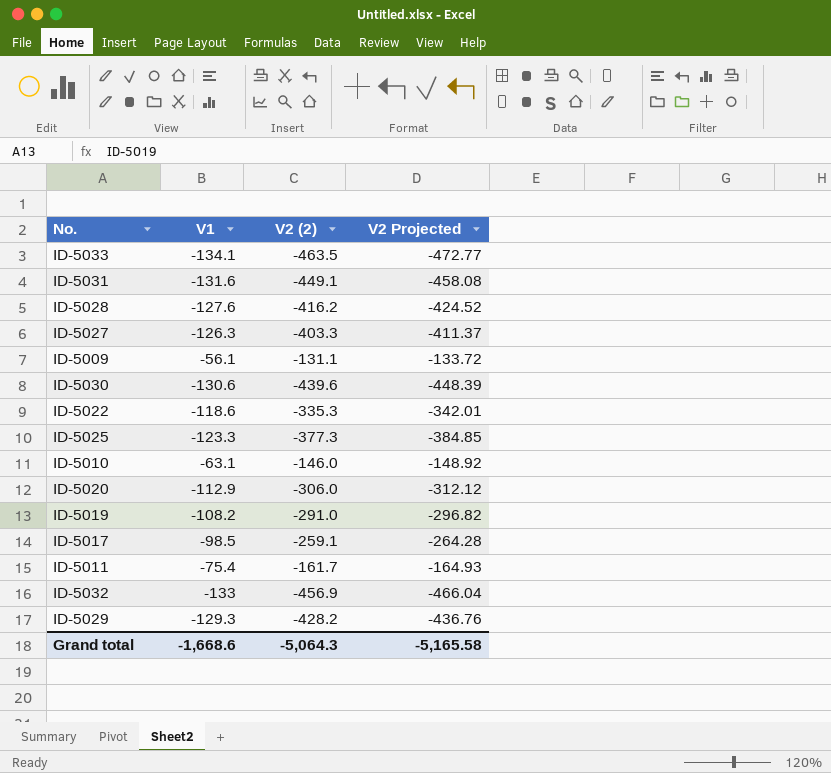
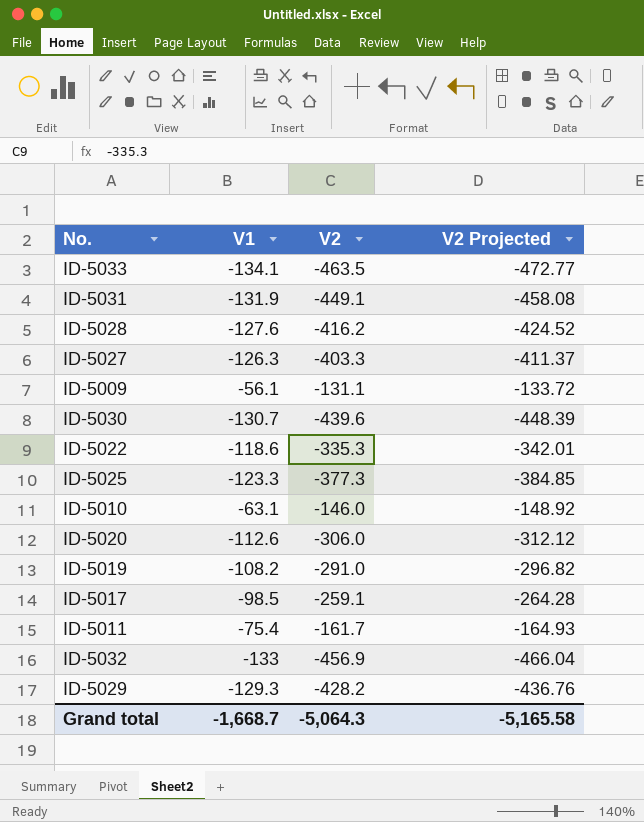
column name: V2 (2) -> V2
ID-5031 | V1: -131.6 -> -131.9
ID-5030 | V1: -130.6 -> -130.7
ID-5020 | V1: -112.9 -> -112.6
Grand total | V1: -1,668.6 -> -1,668.7

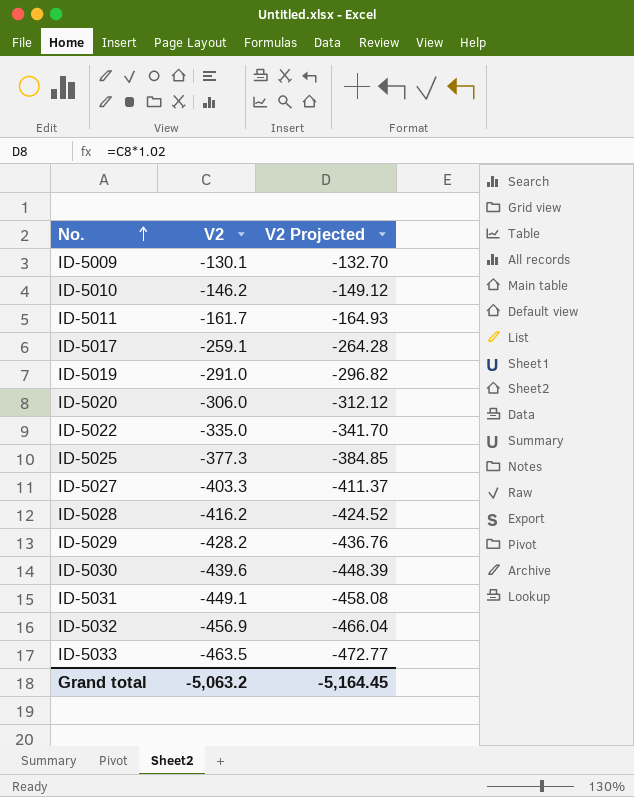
row order: none -> No. ascending
column V1 | position: 2 -> none
ID-5009 | V2: -131.1 -> -130.1
ID-5009 | V2 Projected: -133.72 -> -132.70
ID-5010 | V2: -146.0 -> -146.2
ID-5010 | V2 Projected: -148.92 -> -149.12
ID-5022 | V2: -335.3 -> -335.0
ID-5022 | V2 Projected: -342.01 -> -341.70
Grand total | V2: -5,064.3 -> -5,063.2
Grand total | V2 Projected: -5,165.58 -> -5,164.45

